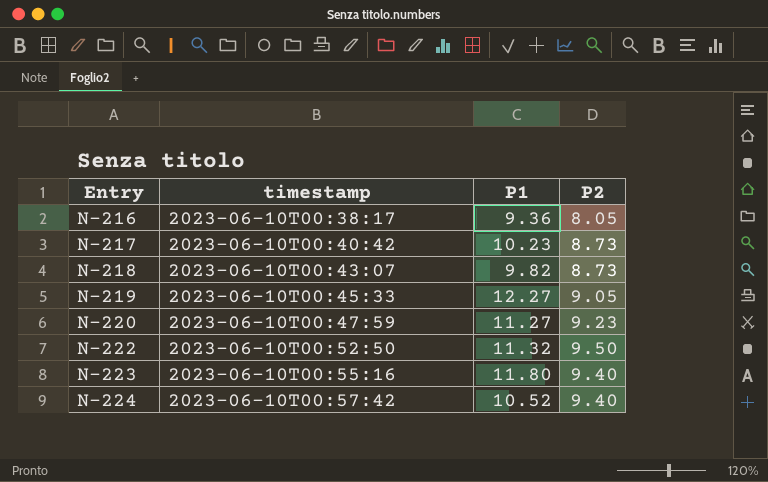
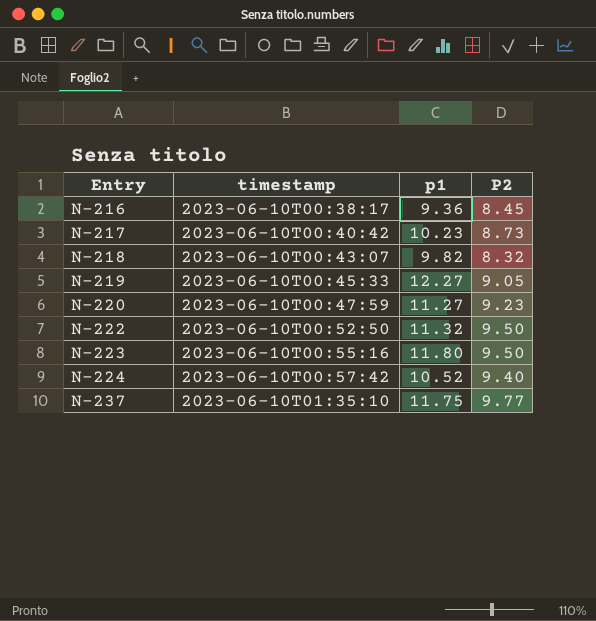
column name: P1 -> p1
N-216 | P2: 8.05 -> 8.45
N-218 | P2: 8.73 -> 8.32
N-223 | P2: 9.40 -> 9.50
row N-237: none -> 2023-06-10T01:35:10 | 11.75 | 9.77

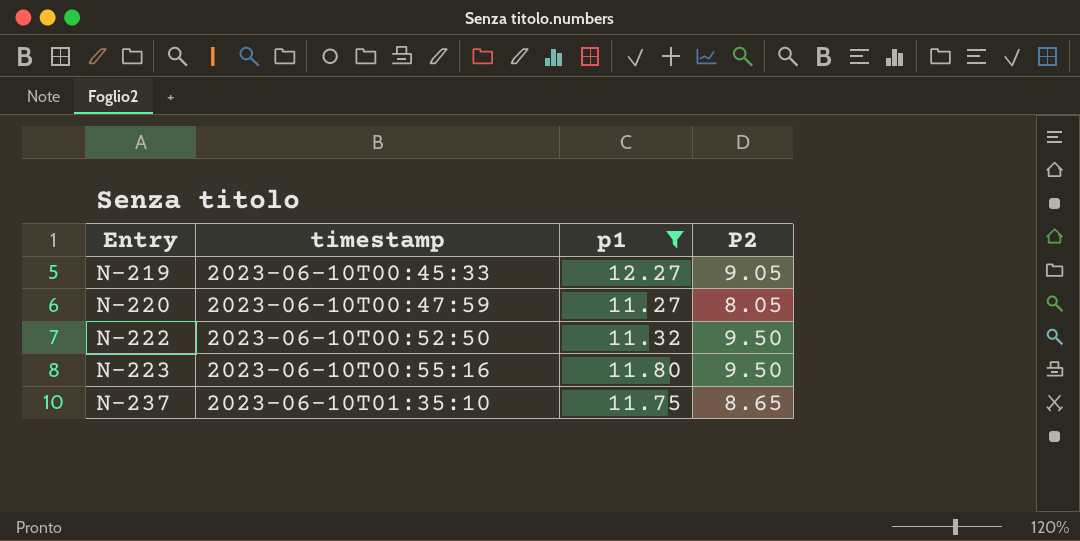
filter: none -> p1 >= 11.27
N-220 | P2: 9.23 -> 8.05
N-237 | P2: 9.77 -> 8.65

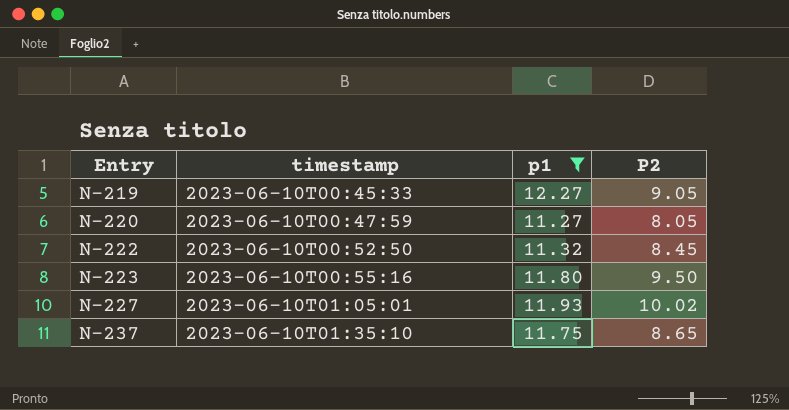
N-222 | P2: 9.50 -> 8.45
row N-227: none -> 2023-06-10T01:05:01 | 11.93 | 10.02

